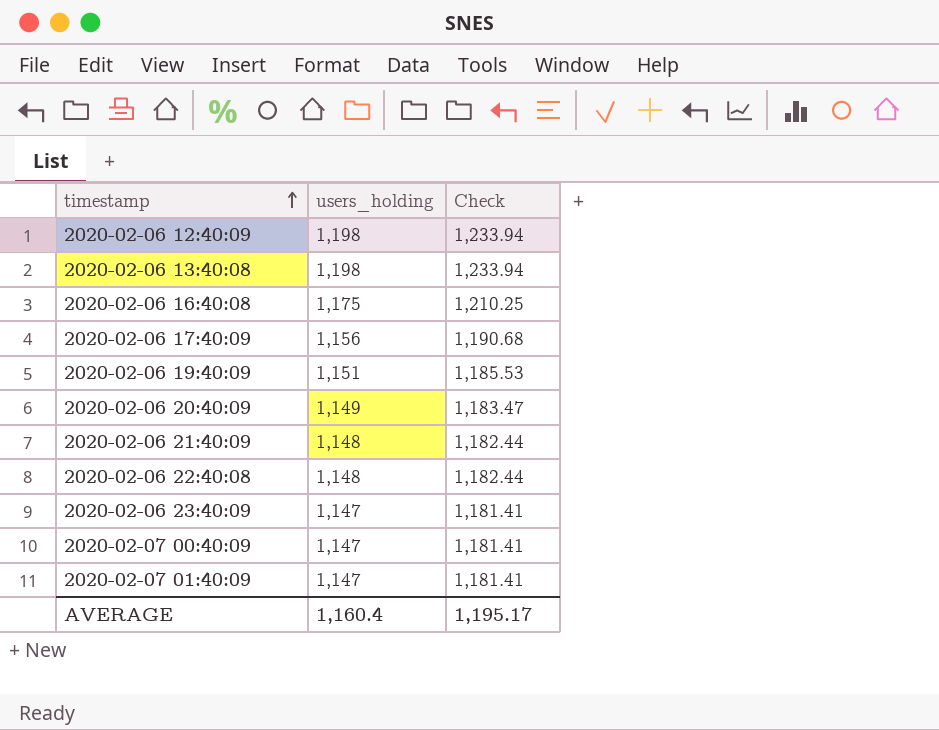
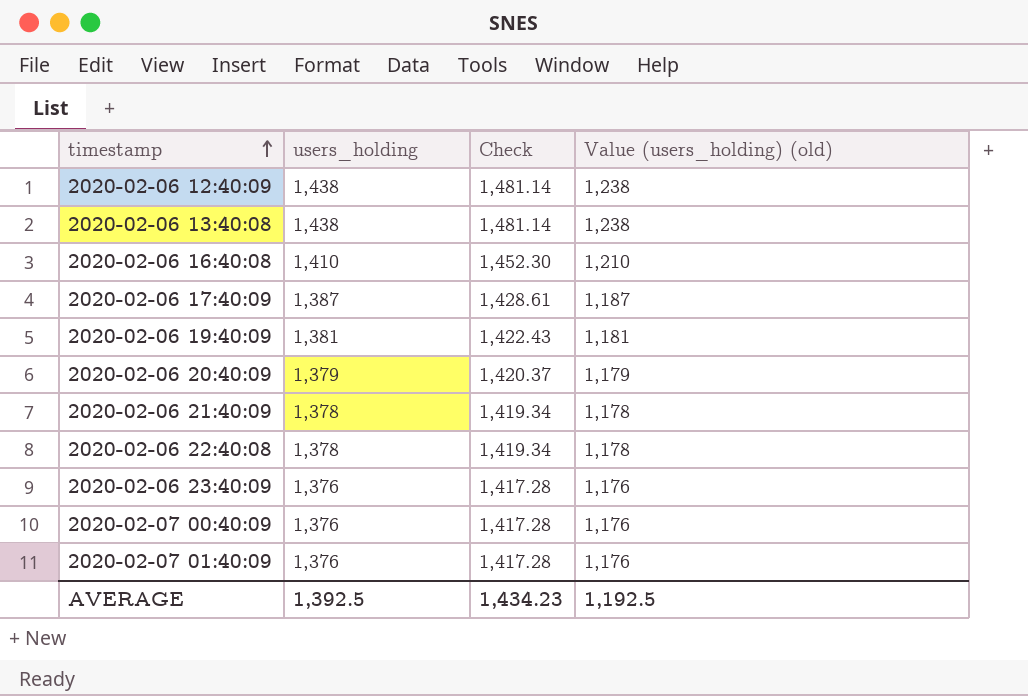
column Value (users_holding) (old) | formula: none -> [users_holding] - 200
2020-02-06 12:40:09 | users_holding: 1,198 -> 1,438
2020-02-06 12:40:09 | Check: 1,233.94 -> 1,481.14
2020-02-06 13:40:08 | users_holding: 1,198 -> 1,438
2020-02-06 13:40:08 | Check: 1,233.94 -> 1,481.14
2020-02-06 16:40:08 | users_holding: 1,175 -> 1,410
2020-02-06 16:40:08 | Check: 1,210.25 -> 1,452.30
2020-02-06 17:40:09 | users_holding: 1,156 -> 1,387
2020-02-06 17:40:09 | Check: 1,190.68 -> 1,428.61
2020-02-06 19:40:09 | users_holding: 1,151 -> 1,381
2020-02-06 19:40:09 | Check: 1,185.53 -> 1,422.43
2020-02-06 20:40:09 | users_holding: 1,149 -> 1,379
2020-02-06 20:40:09 | Check: 1,183.47 -> 1,420.37
2020-02-06 21:40:09 | users_holding: 1,148 -> 1,378
2020-02-06 21:40:09 | Check: 1,182.44 -> 1,419.34
2020-02-06 22:40:08 | users_holding: 1,148 -> 1,378
2020-02-06 22:40:08 | Check: 1,182.44 -> 1,419.34
2020-02-06 23:40:09 | users_holding: 1,147 -> 1,376
2020-02-06 23:40:09 | Check: 1,181.41 -> 1,417.28
2020-02-07 00:40:09 | users_holding: 1,147 -> 1,376
2020-02-07 00:40:09 | Check: 1,181.41 -> 1,417.28
2020-02-07 01:40:09 | users_holding: 1,147 -> 1,376
2020-02-07 01:40:09 | Check: 1,181.41 -> 1,417.28
AVERAGE | users_holding: 1,160.4 -> 1,392.5
AVERAGE | Check: 1,195.17 -> 1,434.23

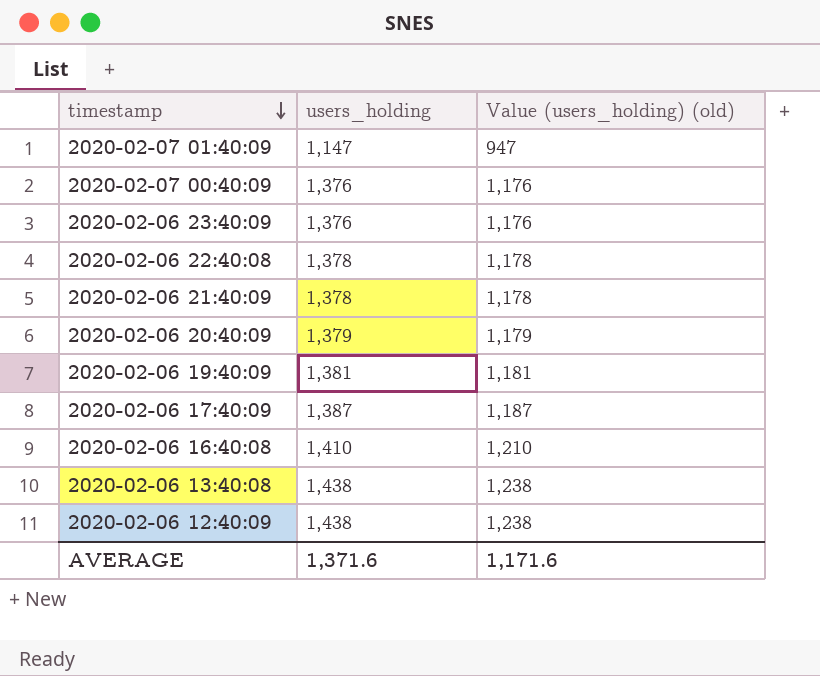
row order: timestamp ascending -> timestamp descending
column Check | formula: [users_holding] * 1.03 -> none
2020-02-07 01:40:09 | users_holding: 1,376 -> 1,147
2020-02-07 01:40:09 | Value (users_holding) (old): 1,176 -> 947
AVERAGE | users_holding: 1,392.5 -> 1,371.6
AVERAGE | Value (users_holding) (old): 1,192.5 -> 1,171.6

